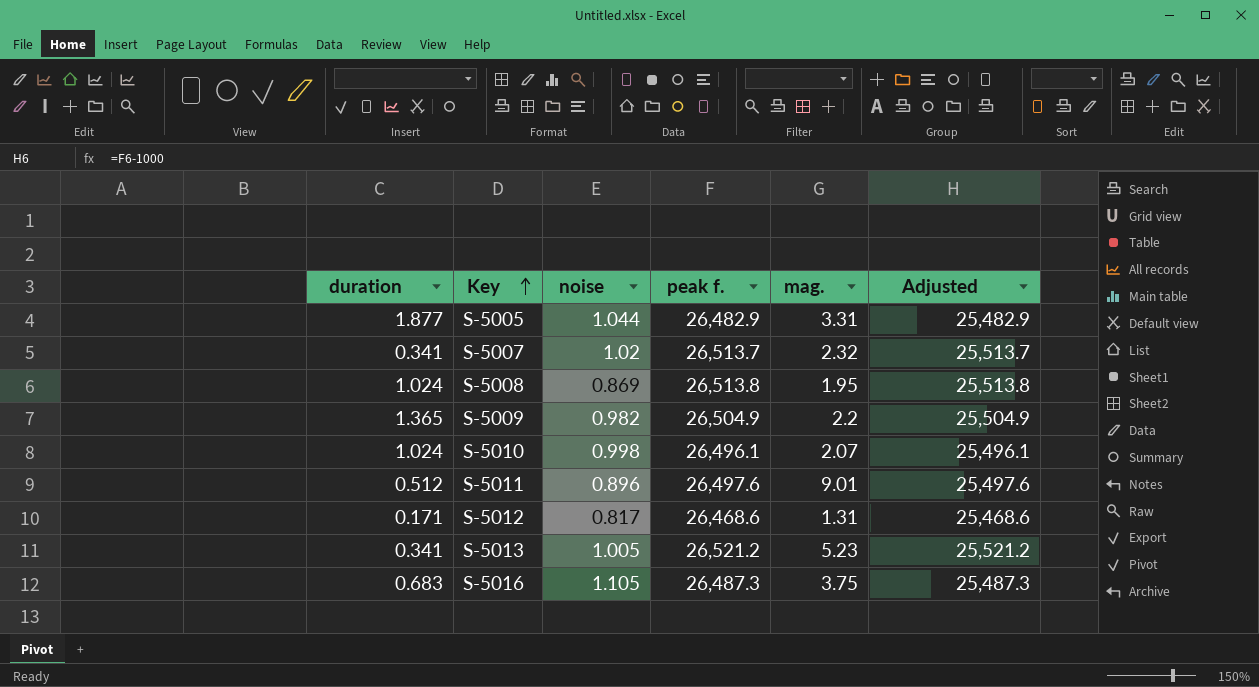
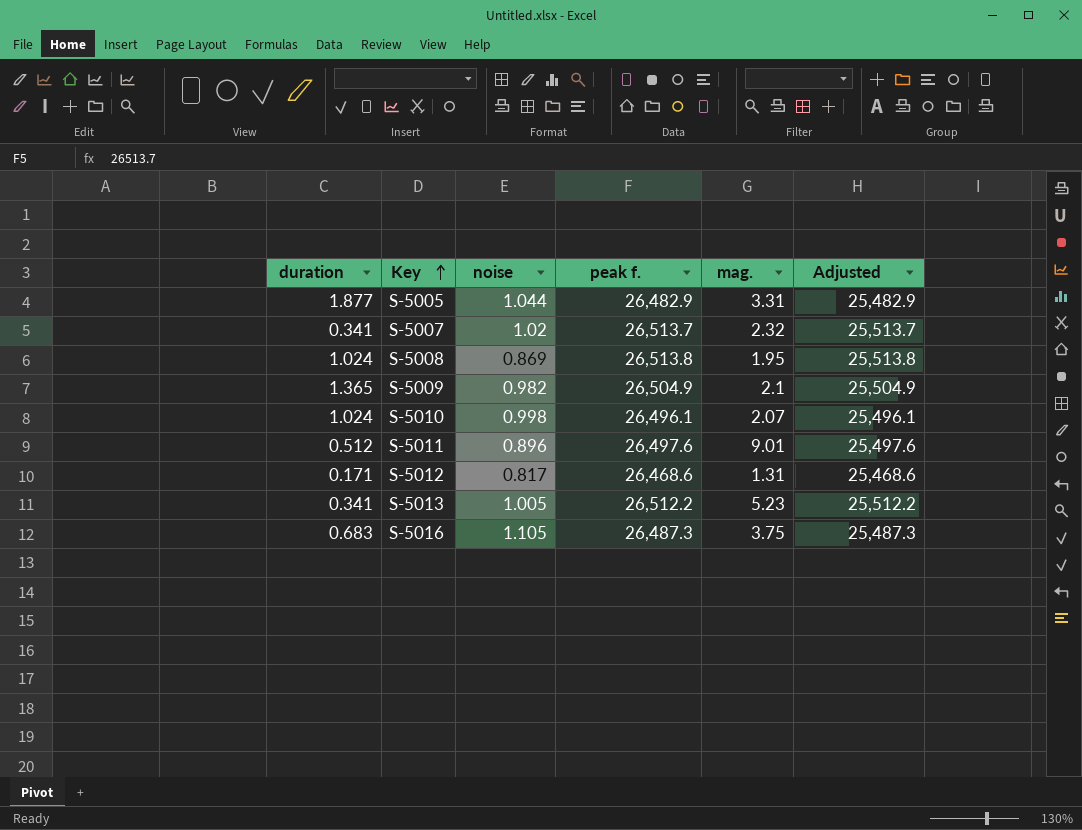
S-5009 | mag.: 2.2 -> 2.1
S-5013 | peak f.: 26,521.2 -> 26,512.2
S-5013 | Adjusted: 25,521.2 -> 25,512.2

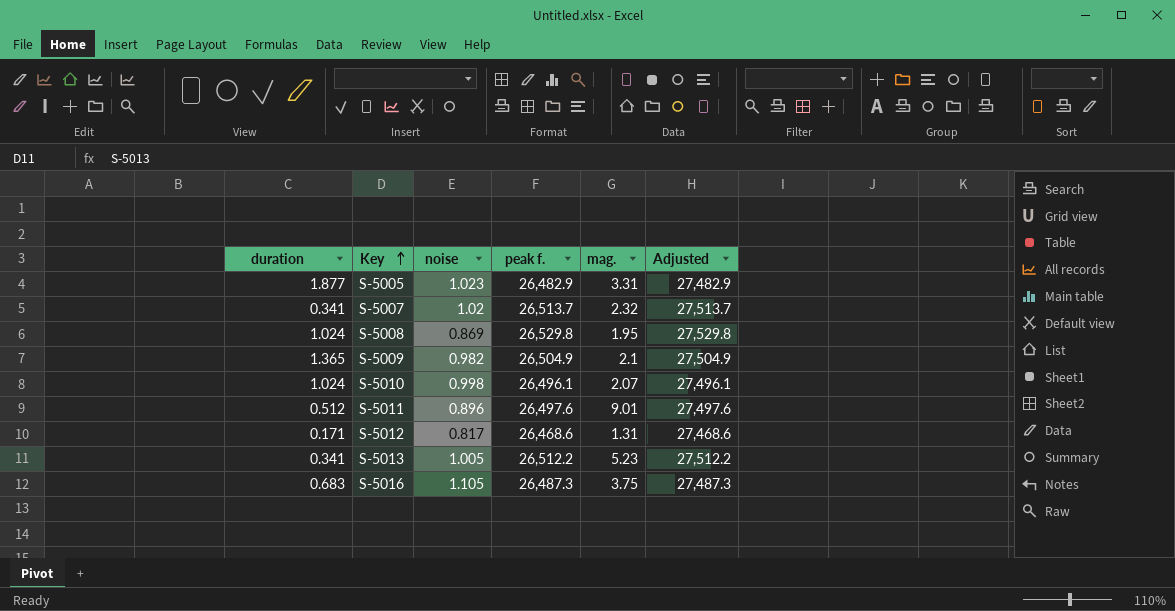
column Adjusted | formula: [peak f.] - 1000 -> [peak f.] + 1000
S-5005 | noise: 1.044 -> 1.023
S-5008 | peak f.: 26,513.8 -> 26,529.8

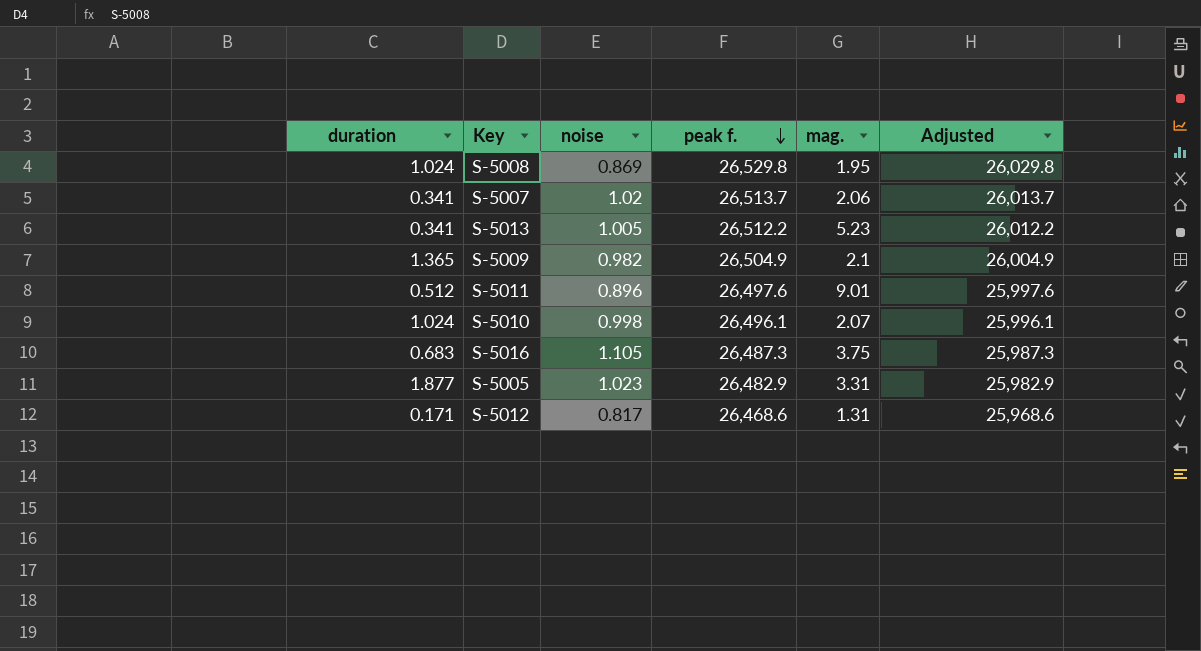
row order: Key ascending -> peak f. descending
column Adjusted | formula: [peak f.] + 1000 -> [peak f.] - 500
S-5007 | mag.: 2.32 -> 2.06

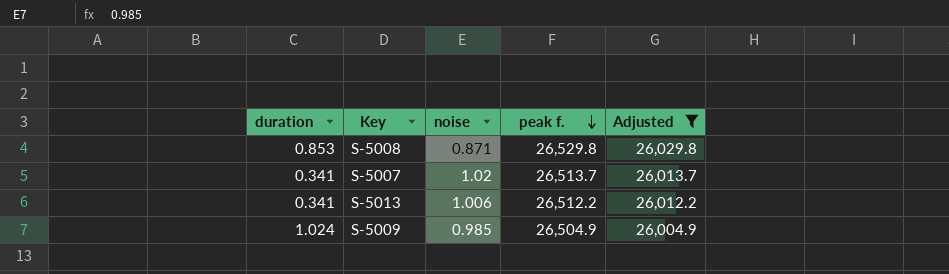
filter: none -> Adjusted >= 26,004.9
column mag. | position: 5 -> none
S-5008 | duration: 1.024 -> 0.853
S-5008 | noise: 0.869 -> 0.871
S-5013 | noise: 1.005 -> 1.006
S-5009 | duration: 1.365 -> 1.024
S-5009 | noise: 0.982 -> 0.985

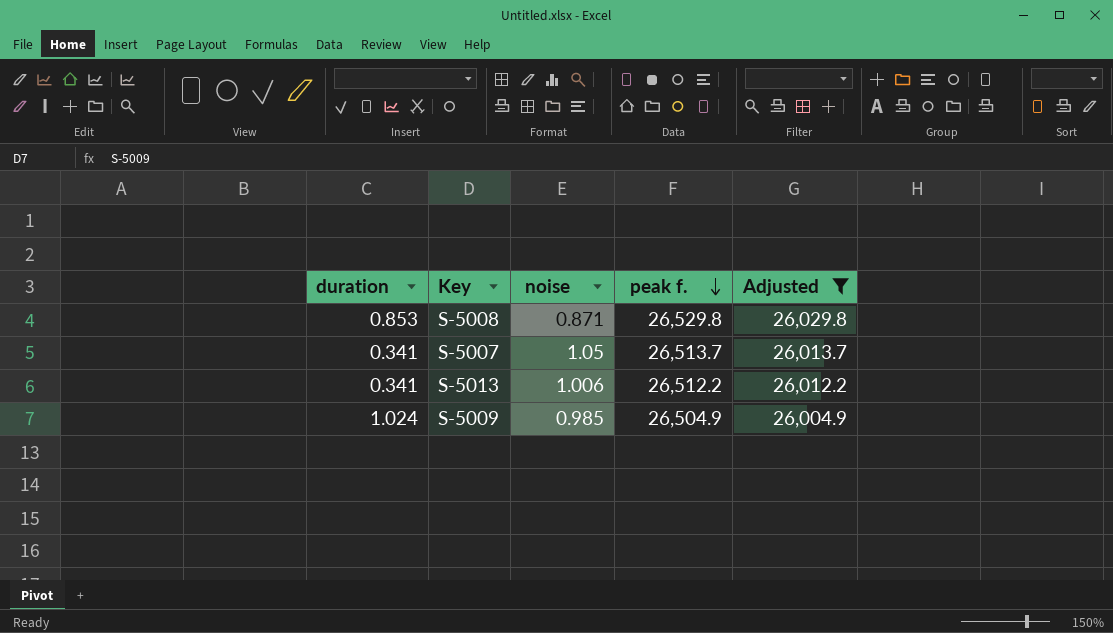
S-5007 | noise: 1.02 -> 1.05

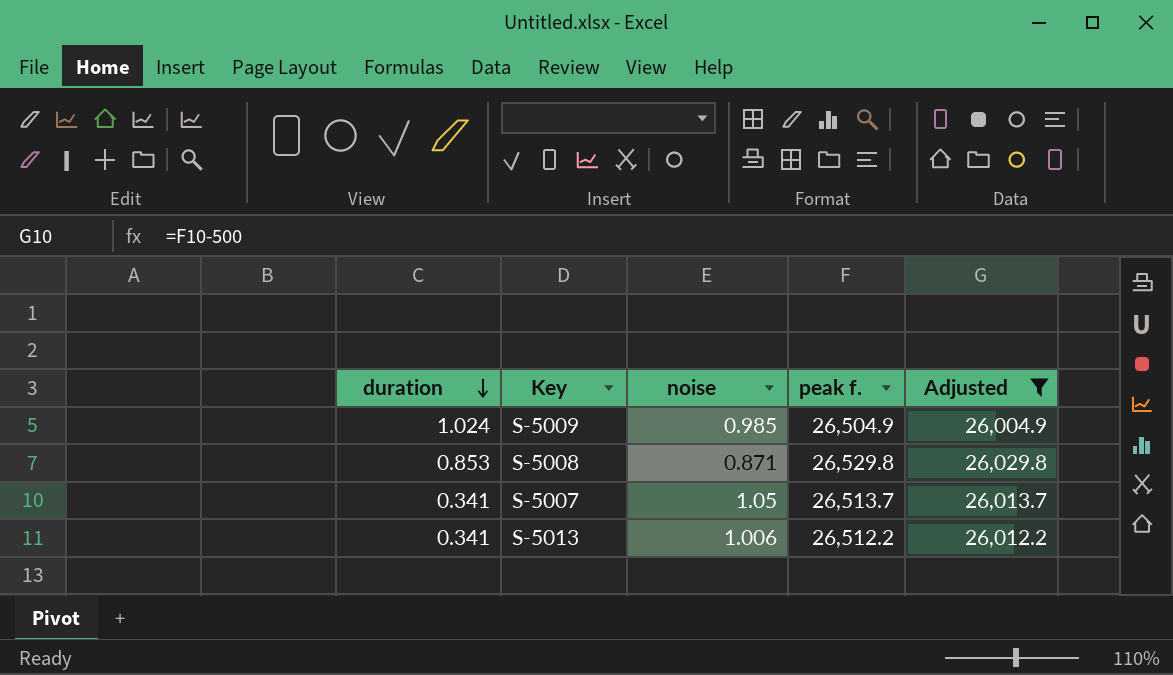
row order: peak f. descending -> duration descending

